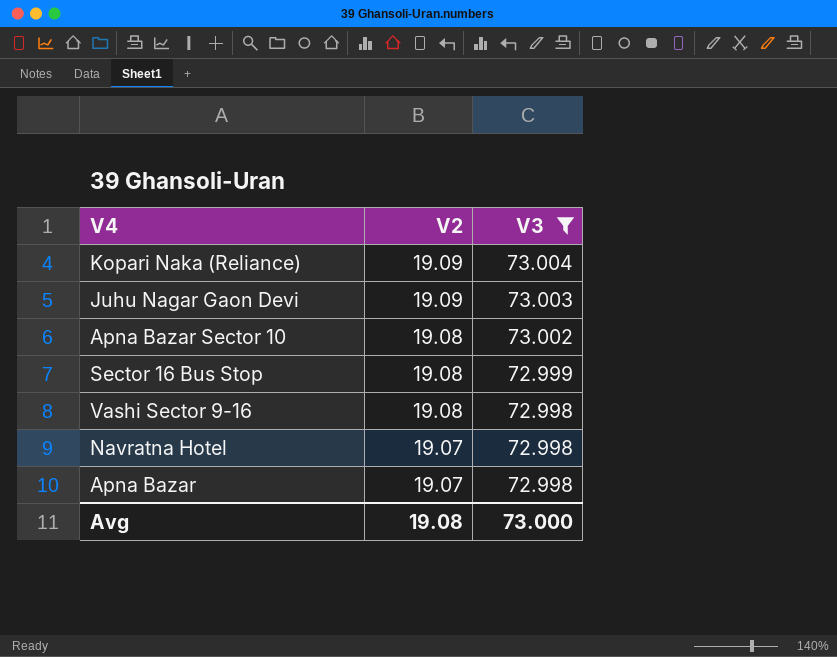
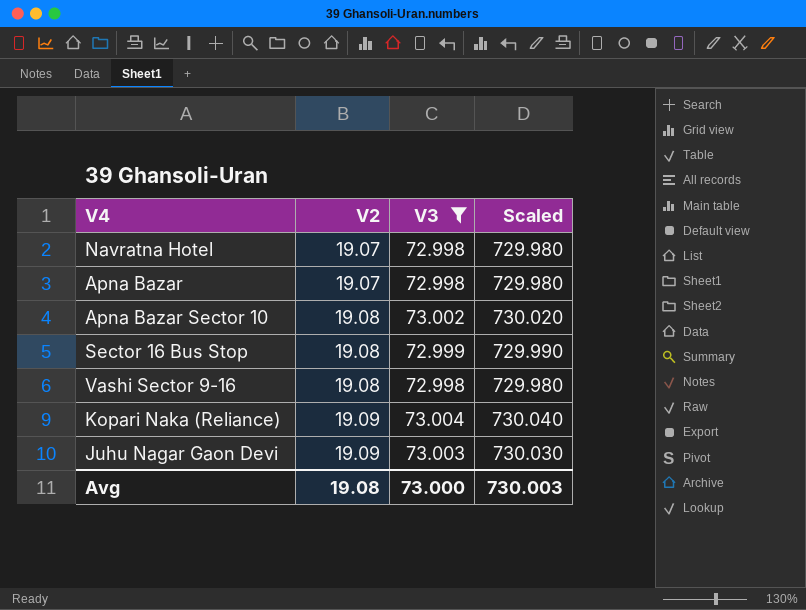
row order: V2 descending -> V2 ascending
column Scaled | formula: none -> [V3] * 10

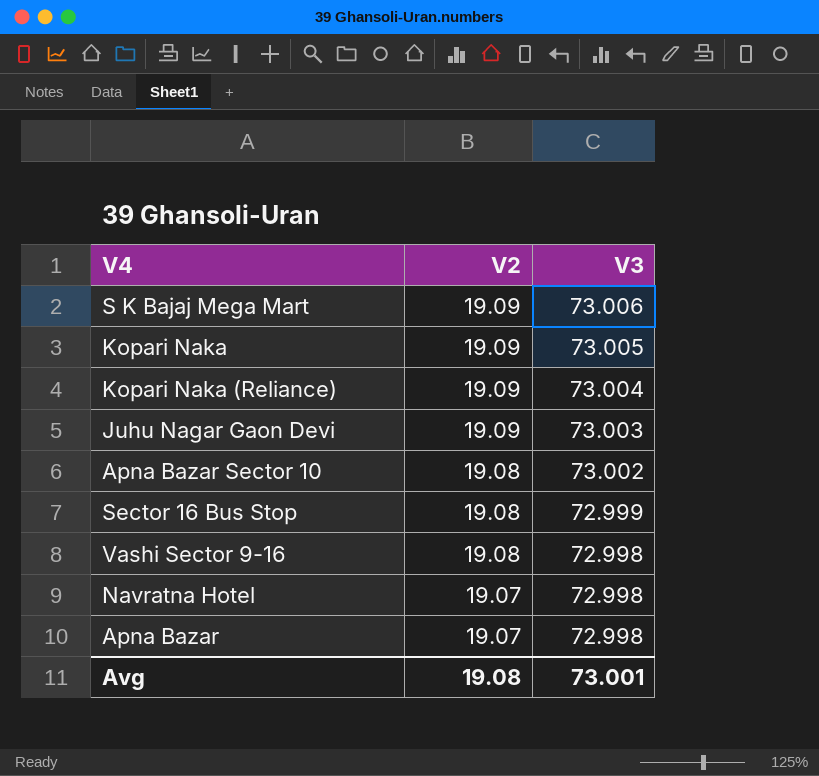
filter: V3 <= 73.004 -> none
row order: V2 ascending -> V2 descending
column Scaled | formula: [V3] * 10 -> none
Avg | V3: 73.000 -> 73.001

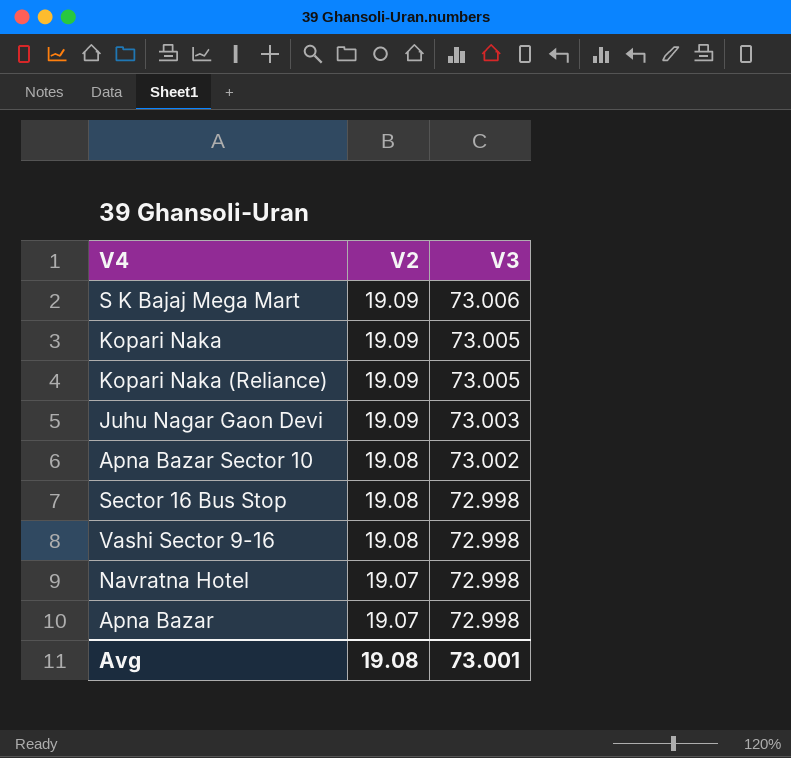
Kopari Naka (Reliance) | V3: 73.004 -> 73.005
Sector 16 Bus Stop | V3: 72.999 -> 72.998

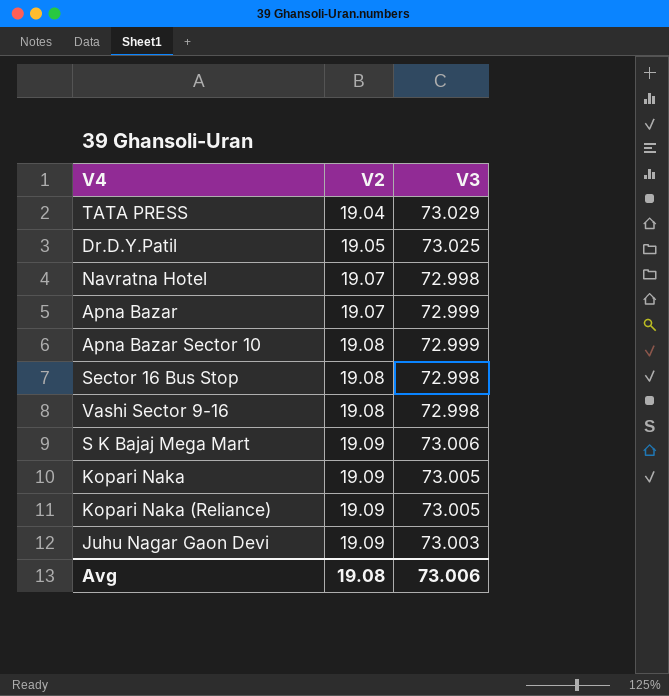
row order: V2 descending -> V2 ascending
row TATA PRESS: none -> 19.04 | 73.029
row Dr.D.Y.Patil: none -> 19.05 | 73.025
Apna Bazar | V3: 72.998 -> 72.999
Apna Bazar Sector 10 | V3: 73.002 -> 72.999
Avg | V3: 73.001 -> 73.006

